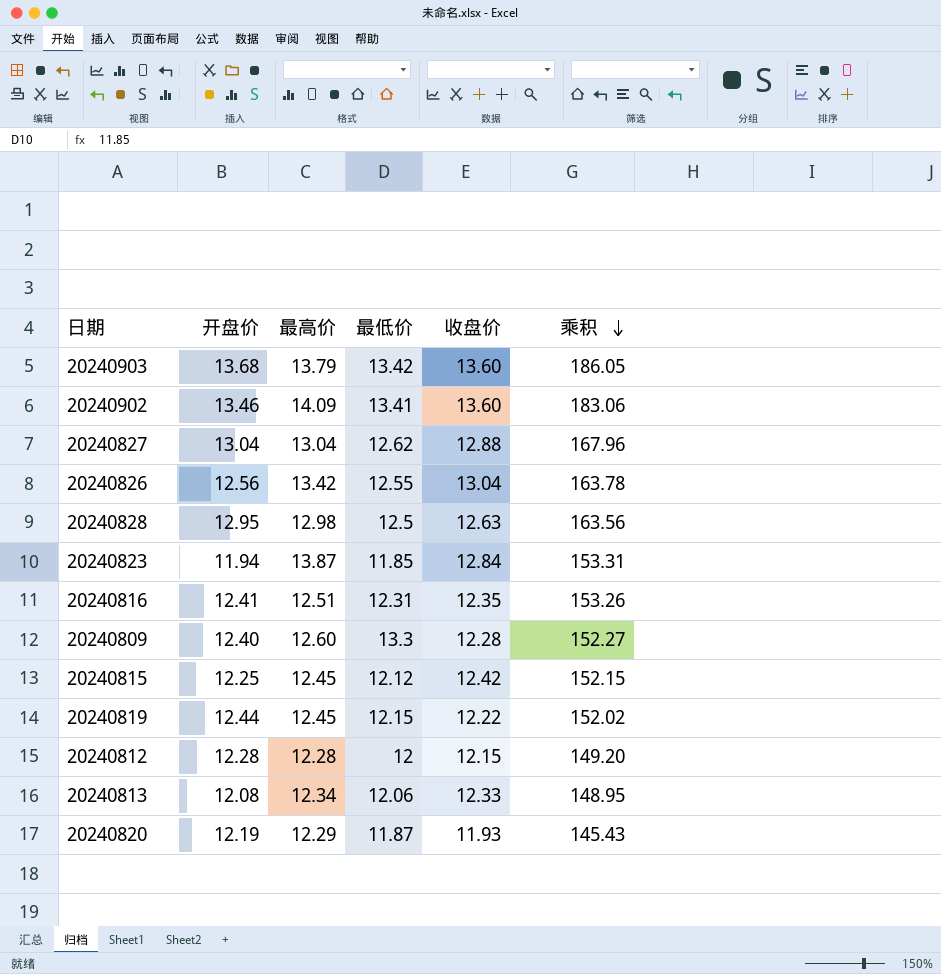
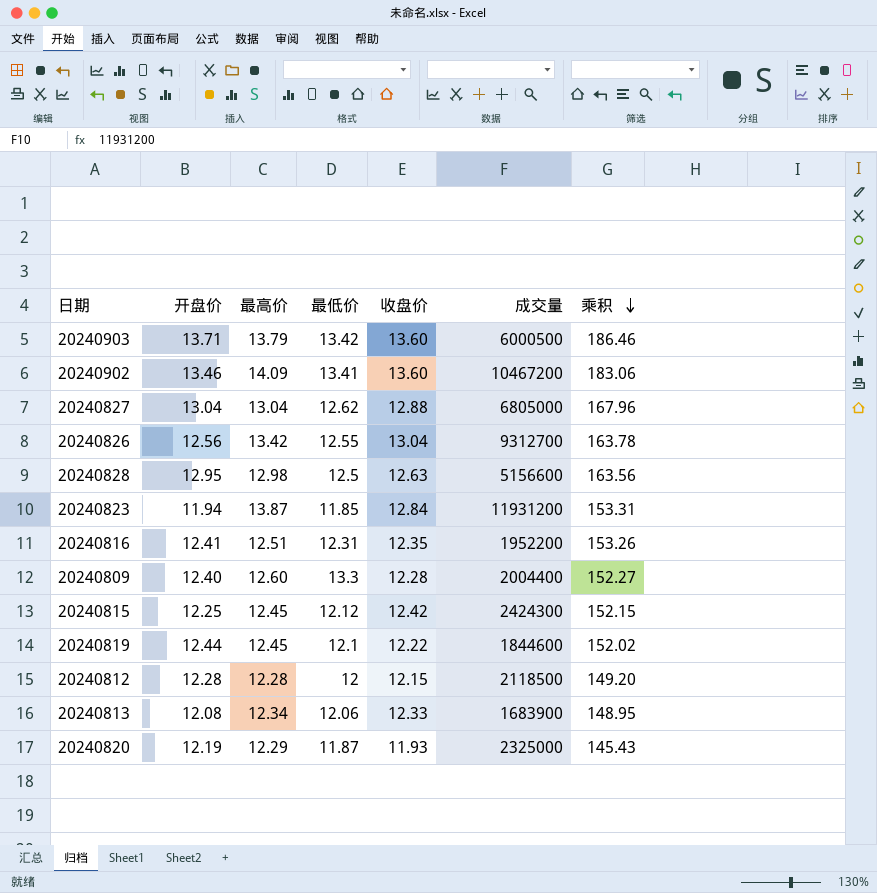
column 成交量 | position: none -> 6
20240903 | 开盘价: 13.68 -> 13.71
20240903 | 乘积: 186.05 -> 186.46
20240819 | 最低价: 12.15 -> 12.1

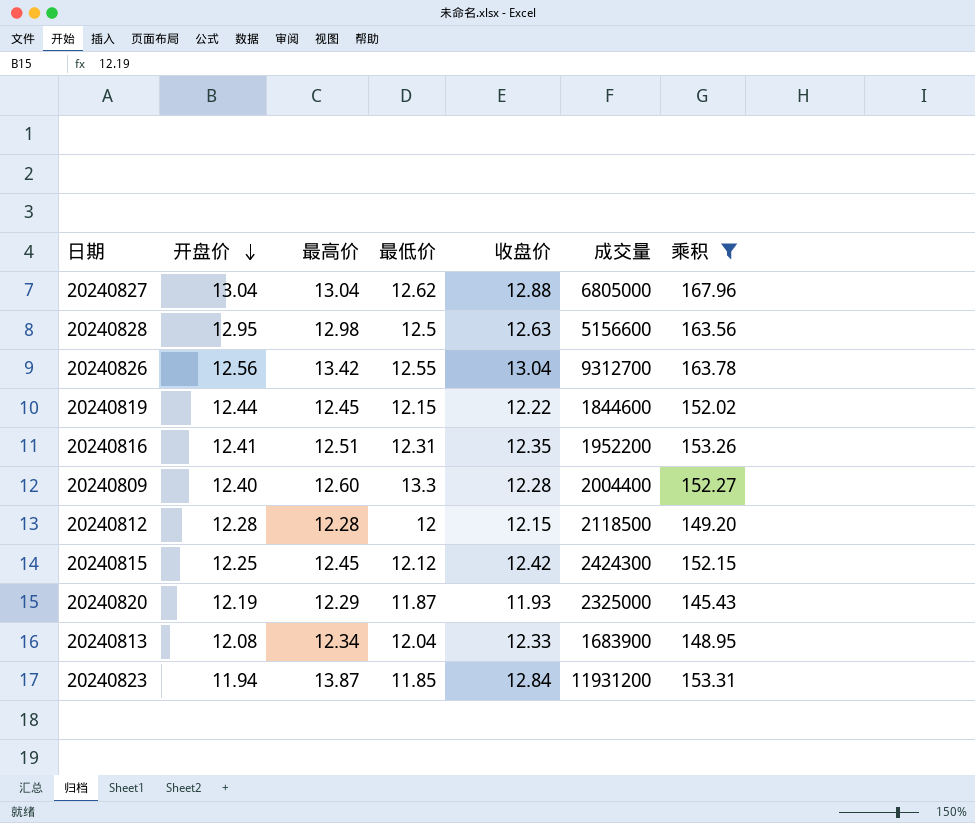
filter: none -> 乘积 <= 167.96
row order: 乘积 descending -> 开盘价 descending
20240819 | 最低价: 12.1 -> 12.15
20240813 | 最低价: 12.06 -> 12.04

